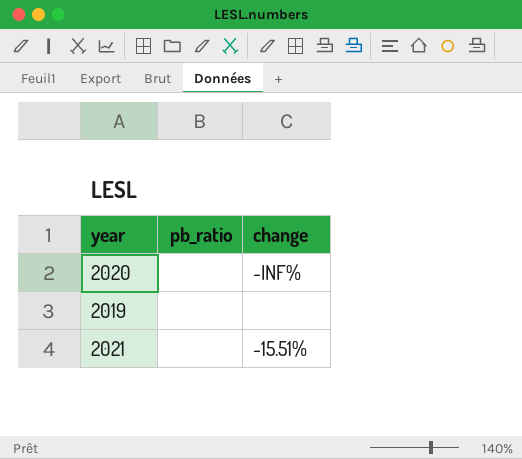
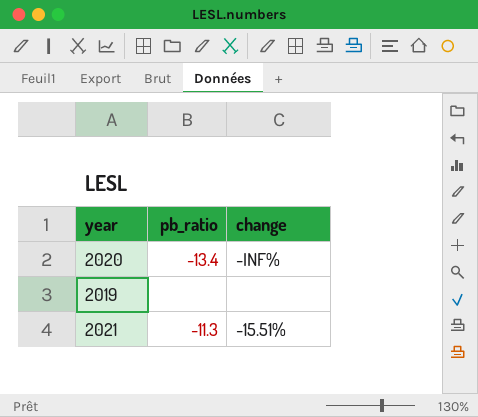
2020 | pb_ratio: none -> -13.4
2021 | pb_ratio: none -> -11.3

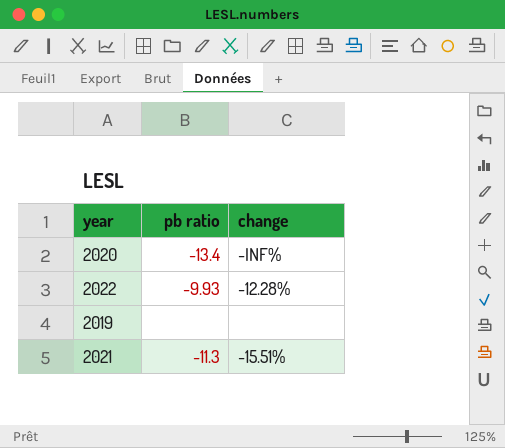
column name: pb_ratio -> pb ratio
row 2022: none -> -9.93 | -12.28%

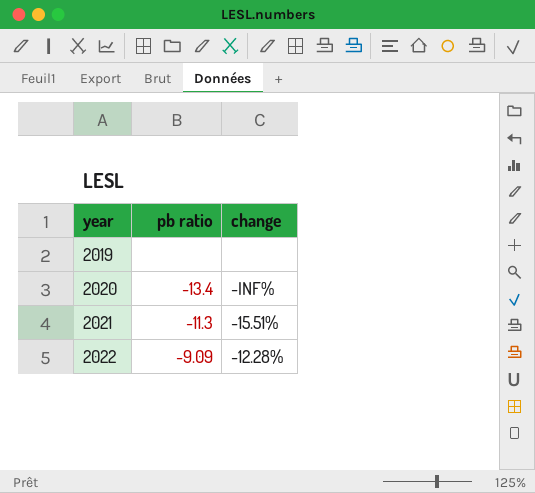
row order: none -> year ascending
2022 | pb ratio: -9.93 -> -9.09

